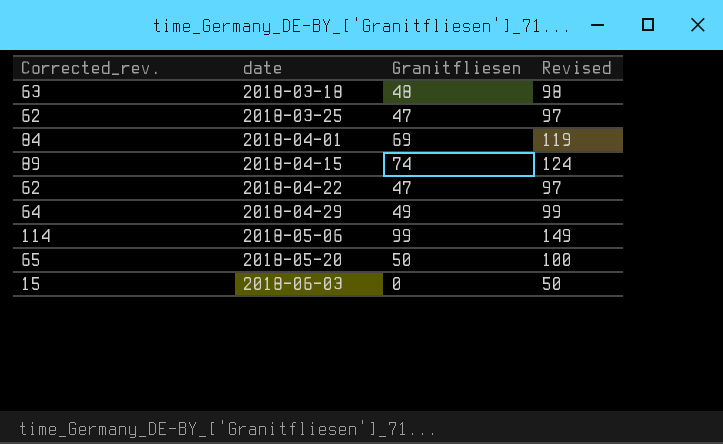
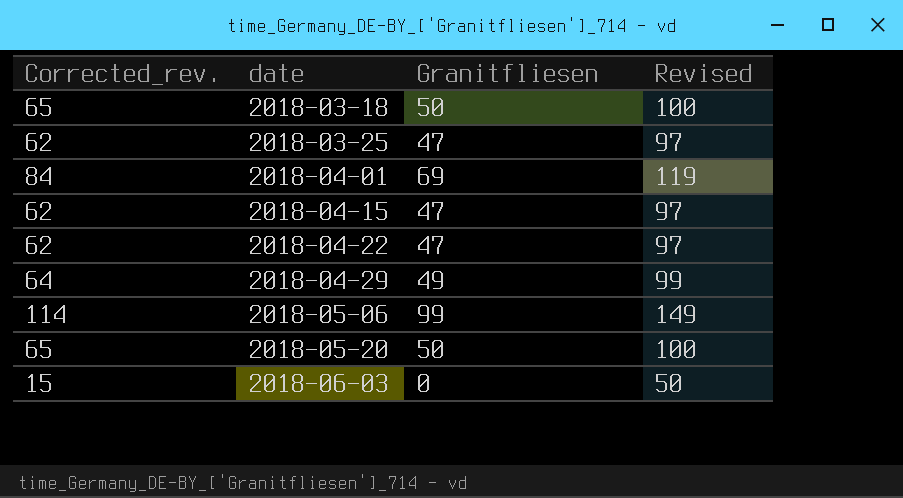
2018-03-18 | Corrected_rev.: 63 -> 65
2018-03-18 | Granitfliesen: 48 -> 50
2018-03-18 | Revised: 98 -> 100
2018-04-15 | Corrected_rev.: 89 -> 62
2018-04-15 | Granitfliesen: 74 -> 47
2018-04-15 | Revised: 124 -> 97

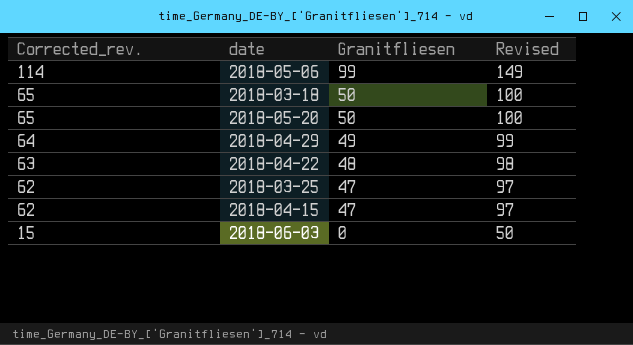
row order: date ascending -> Corrected_rev. descending
row 2018-04-01: 84 | 69 | 119 -> none
2018-04-22 | Corrected_rev.: 62 -> 63
2018-04-22 | Granitfliesen: 47 -> 48
2018-04-22 | Revised: 97 -> 98

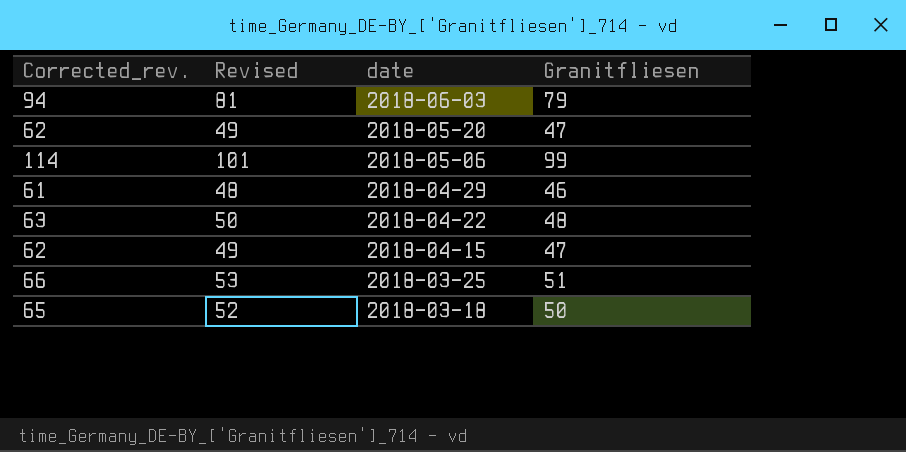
row order: Corrected_rev. descending -> date descending
column Revised | formula: [Granitfliesen] + 50 -> [Granitfliesen] + 2
column Revised | position: 4 -> 2
2018-06-03 | Corrected_rev.: 15 -> 94
2018-06-03 | Granitfliesen: 0 -> 79
2018-05-20 | Corrected_rev.: 65 -> 62
2018-05-20 | Granitfliesen: 50 -> 47
2018-04-29 | Corrected_rev.: 64 -> 61
2018-04-29 | Granitfliesen: 49 -> 46
2018-03-25 | Corrected_rev.: 62 -> 66
2018-03-25 | Granitfliesen: 47 -> 51

